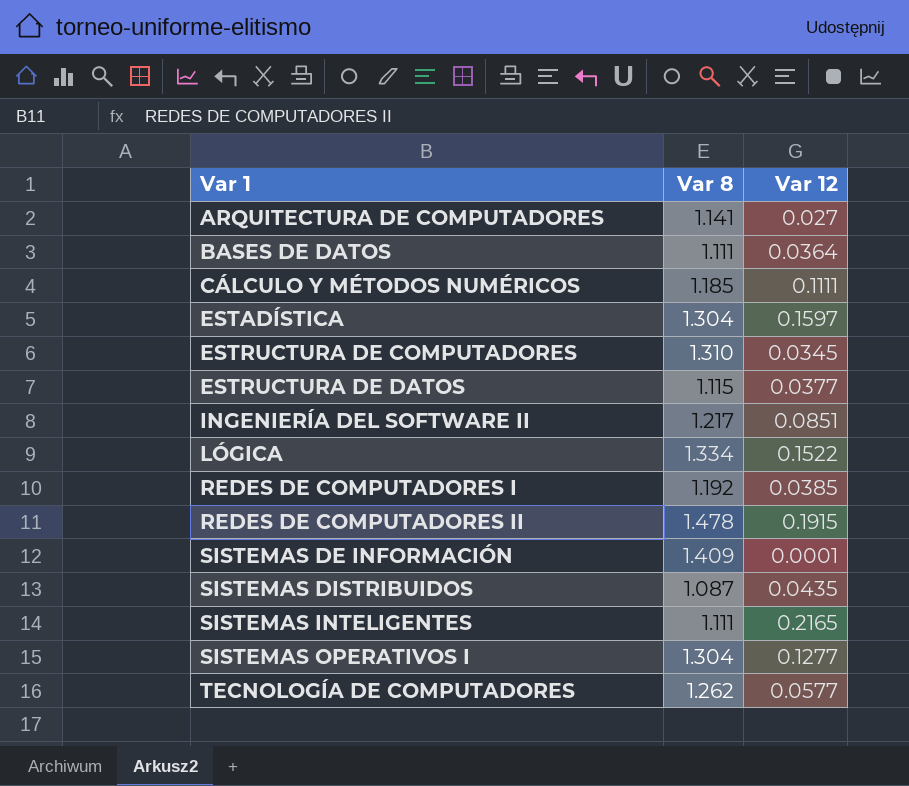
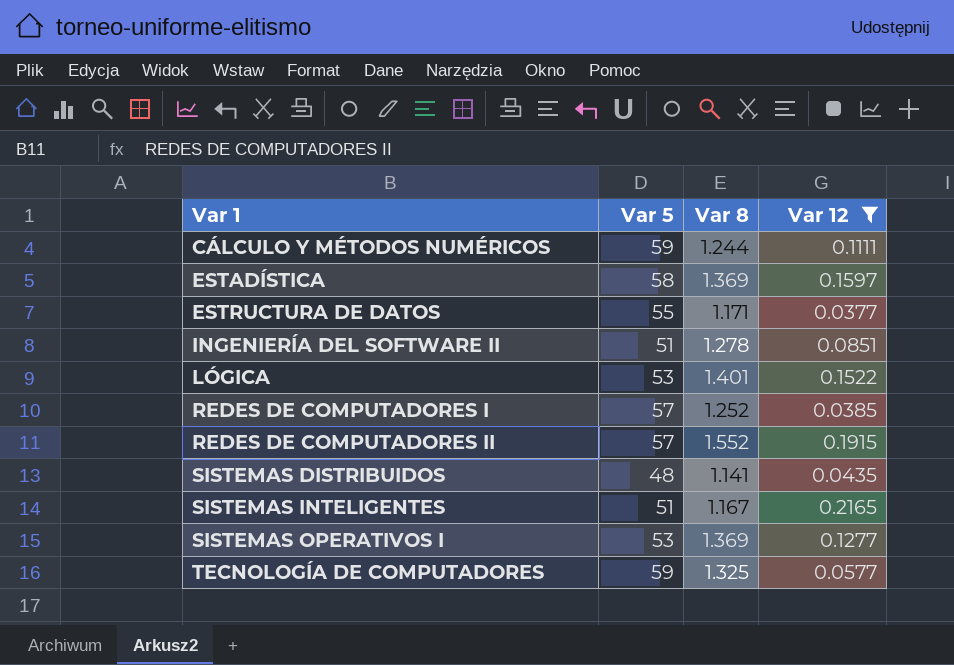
filter: none -> Var 12 >= 0.0377
column Var 5 | position: none -> 2
CÁLCULO Y MÉTODOS NUMÉRICOS | Var 8: 1.185 -> 1.244
ESTADÍSTICA | Var 8: 1.304 -> 1.369
ESTRUCTURA DE DATOS | Var 8: 1.115 -> 1.171
INGENIERÍA DEL SOFTWARE II | Var 8: 1.217 -> 1.278
LÓGICA | Var 8: 1.334 -> 1.401
REDES DE COMPUTADORES I | Var 8: 1.192 -> 1.252
REDES DE COMPUTADORES II | Var 8: 1.478 -> 1.552
SISTEMAS DISTRIBUIDOS | Var 8: 1.087 -> 1.141
SISTEMAS INTELIGENTES | Var 8: 1.111 -> 1.167
SISTEMAS OPERATIVOS I | Var 8: 1.304 -> 1.369
TECNOLOGÍA DE COMPUTADORES | Var 8: 1.262 -> 1.325

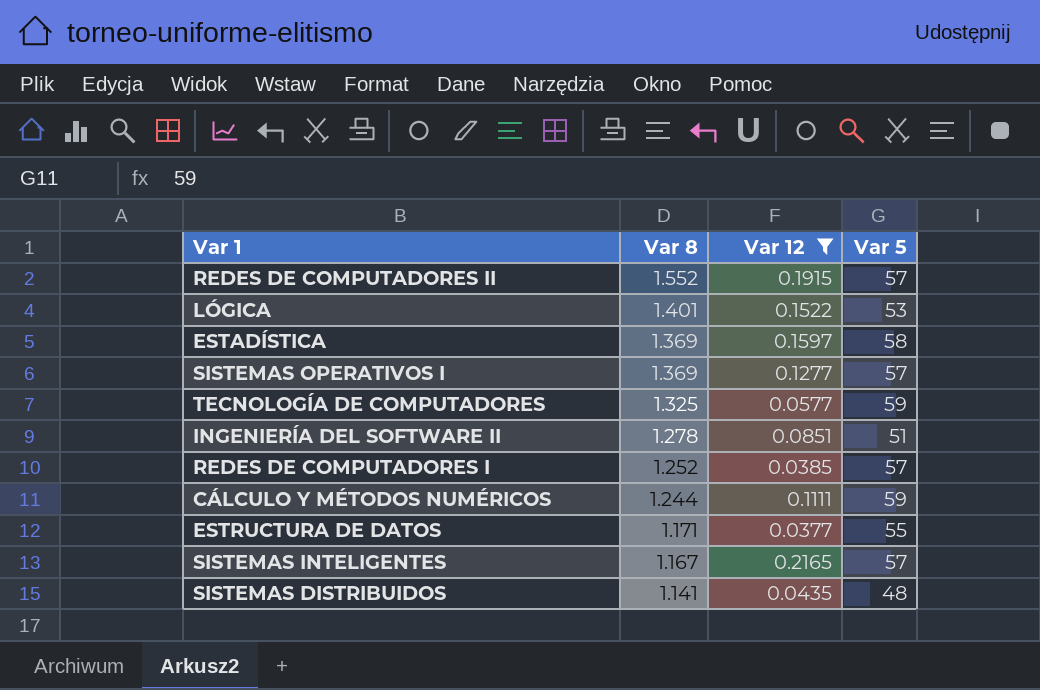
row order: Var 1 ascending -> Var 8 descending
column Var 5 | position: 2 -> 4
SISTEMAS OPERATIVOS I | Var 5: 53 -> 57
SISTEMAS INTELIGENTES | Var 5: 51 -> 57

